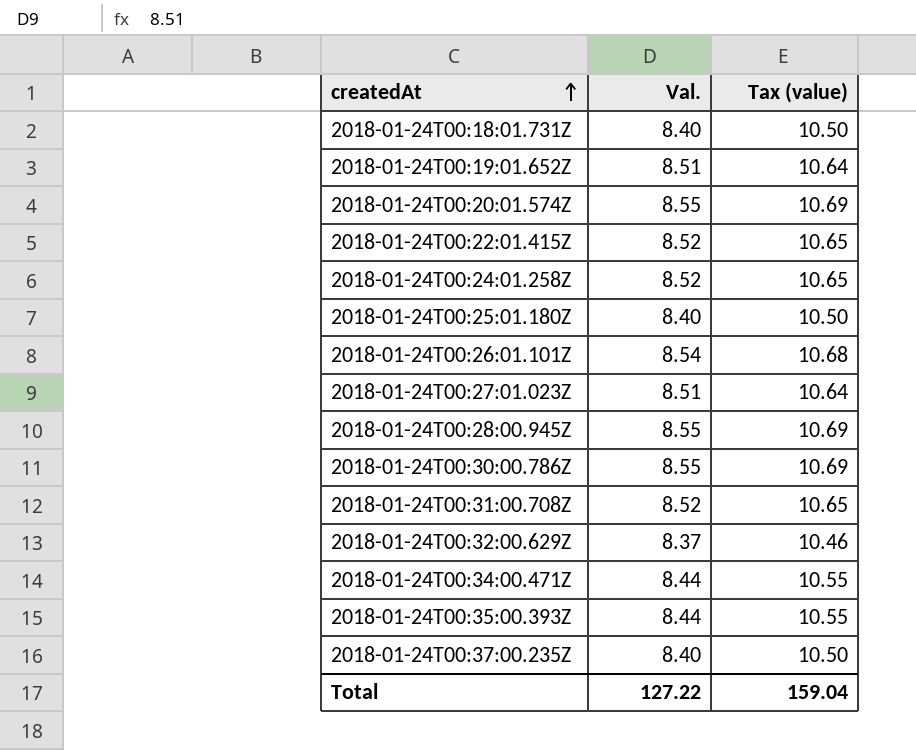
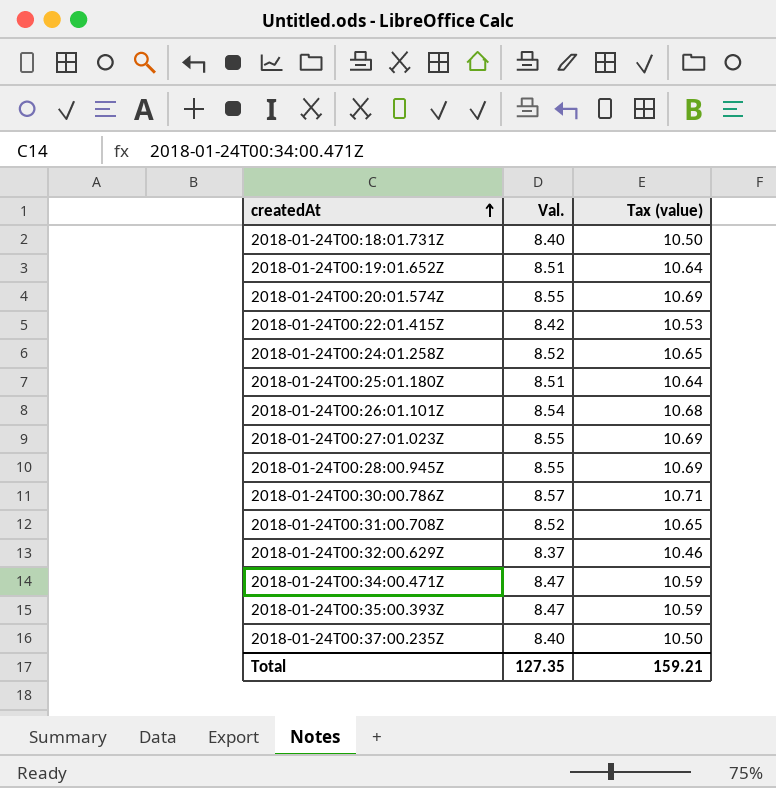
2018-01-24T00:22:01.415Z | Val.: 8.52 -> 8.42
2018-01-24T00:22:01.415Z | Tax (value): 10.65 -> 10.53
2018-01-24T00:25:01.180Z | Val.: 8.40 -> 8.51
2018-01-24T00:25:01.180Z | Tax (value): 10.50 -> 10.64
2018-01-24T00:27:01.023Z | Val.: 8.51 -> 8.55
2018-01-24T00:27:01.023Z | Tax (value): 10.64 -> 10.69
2018-01-24T00:30:00.786Z | Val.: 8.55 -> 8.57
2018-01-24T00:30:00.786Z | Tax (value): 10.69 -> 10.71
2018-01-24T00:34:00.471Z | Val.: 8.44 -> 8.47
2018-01-24T00:34:00.471Z | Tax (value): 10.55 -> 10.59
2018-01-24T00:35:00.393Z | Val.: 8.44 -> 8.47
2018-01-24T00:35:00.393Z | Tax (value): 10.55 -> 10.59
Total | Val.: 127.22 -> 127.35
Total | Tax (value): 159.04 -> 159.21

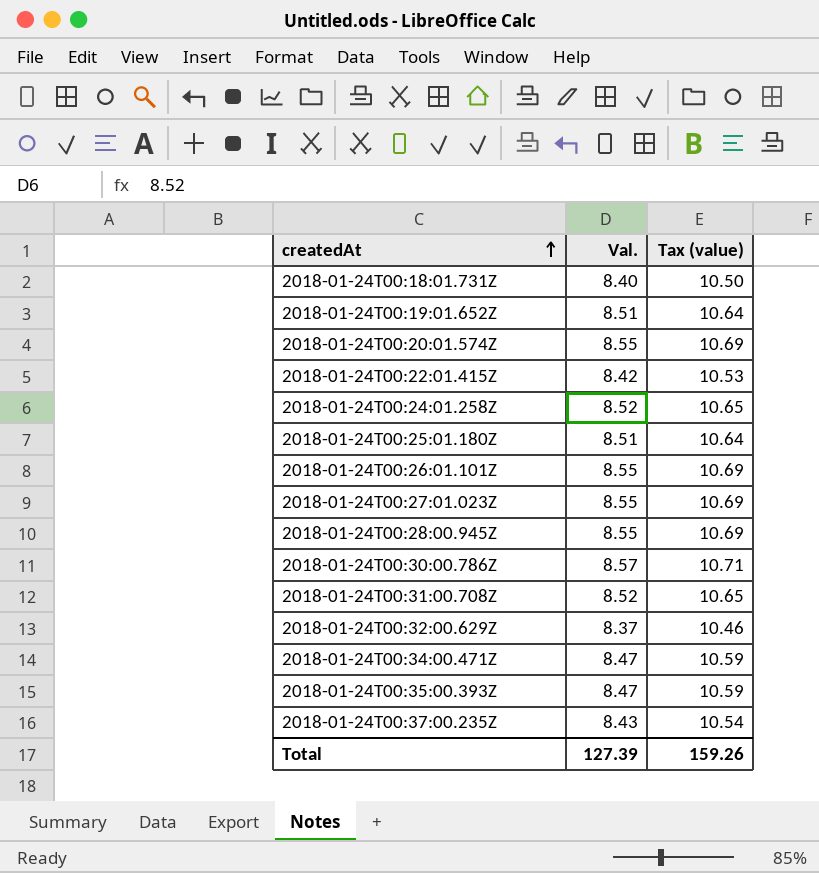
2018-01-24T00:26:01.101Z | Val.: 8.54 -> 8.55
2018-01-24T00:26:01.101Z | Tax (value): 10.68 -> 10.69
2018-01-24T00:37:00.235Z | Val.: 8.40 -> 8.43
2018-01-24T00:37:00.235Z | Tax (value): 10.50 -> 10.54
Total | Val.: 127.35 -> 127.39
Total | Tax (value): 159.21 -> 159.26

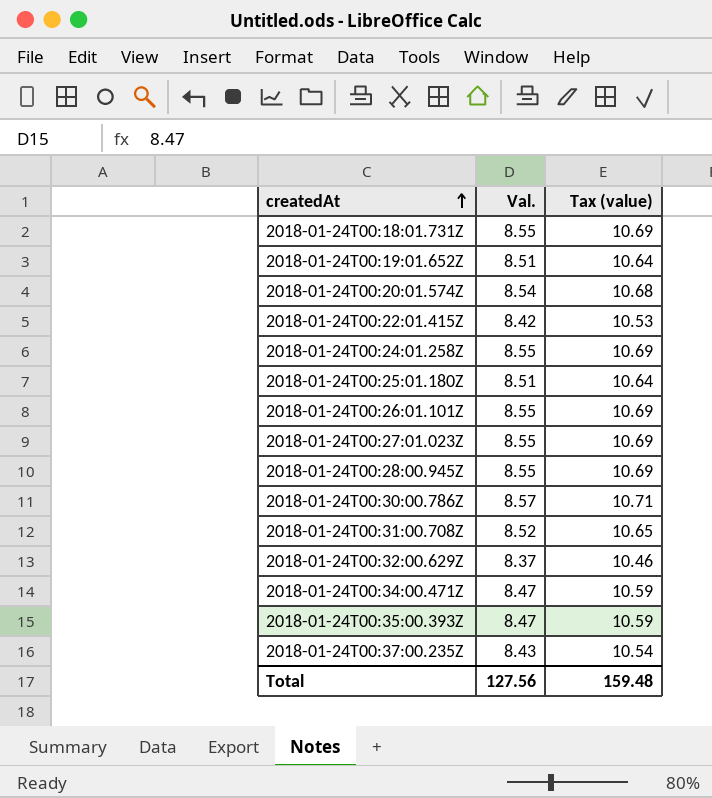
2018-01-24T00:18:01.731Z | Val.: 8.40 -> 8.55
2018-01-24T00:18:01.731Z | Tax (value): 10.50 -> 10.69
2018-01-24T00:20:01.574Z | Val.: 8.55 -> 8.54
2018-01-24T00:20:01.574Z | Tax (value): 10.69 -> 10.68
2018-01-24T00:24:01.258Z | Val.: 8.52 -> 8.55
2018-01-24T00:24:01.258Z | Tax (value): 10.65 -> 10.69
Total | Val.: 127.39 -> 127.56
Total | Tax (value): 159.26 -> 159.48

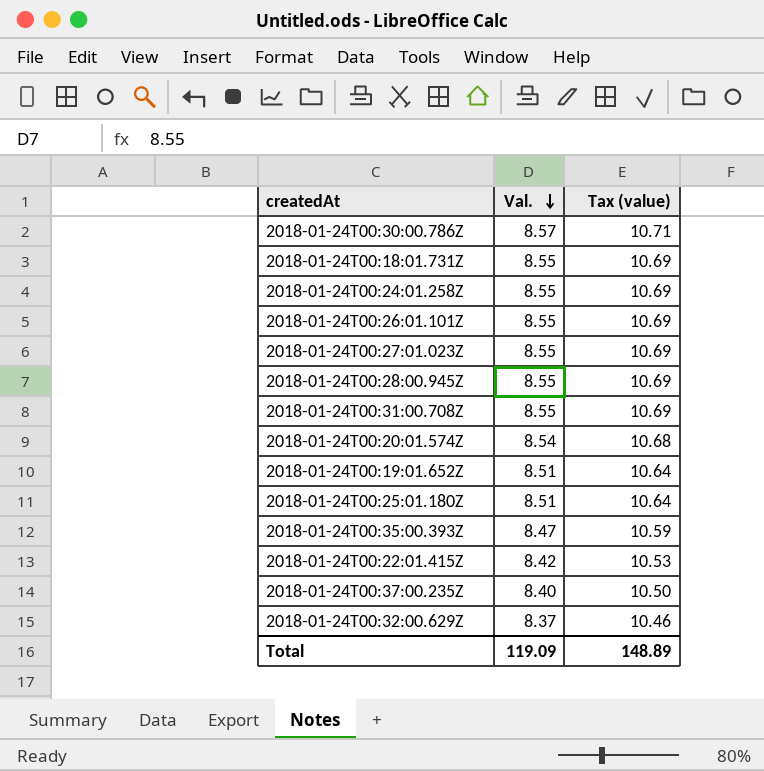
row order: createdAt ascending -> Val. descending
row 2018-01-24T00:34:00.471Z: 8.47 | 10.59 -> none
2018-01-24T00:31:00.708Z | Val.: 8.52 -> 8.55
2018-01-24T00:31:00.708Z | Tax (value): 10.65 -> 10.69
2018-01-24T00:37:00.235Z | Val.: 8.43 -> 8.40
2018-01-24T00:37:00.235Z | Tax (value): 10.54 -> 10.50
Total | Val.: 127.56 -> 119.09
Total | Tax (value): 159.48 -> 148.89

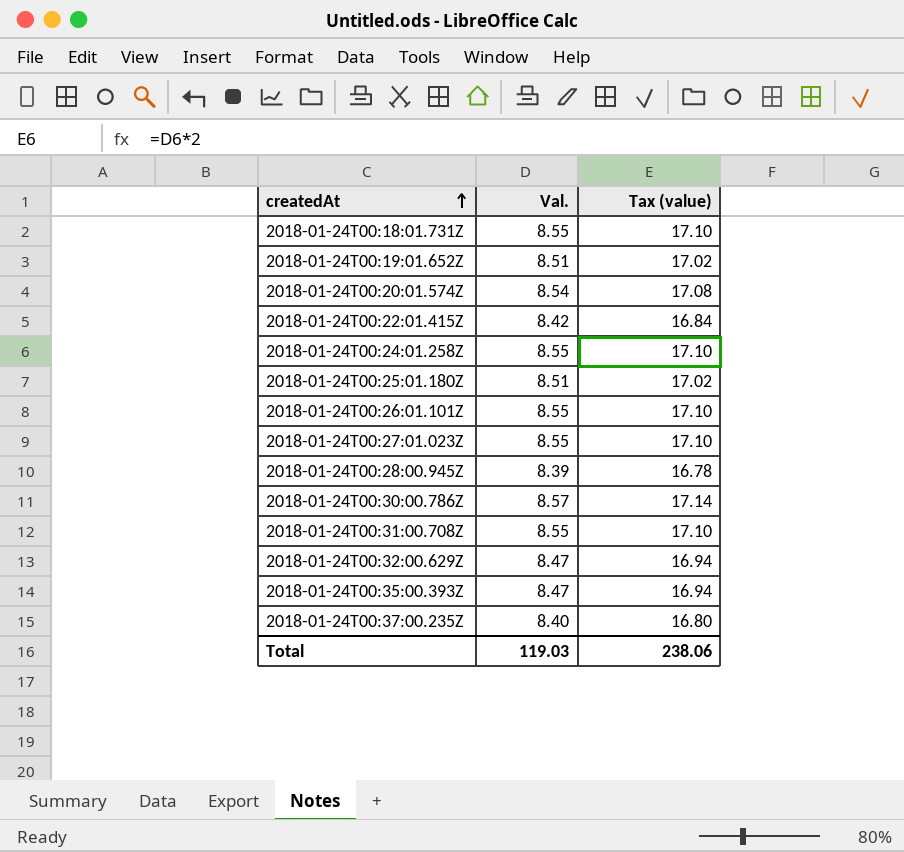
row order: Val. descending -> createdAt ascending
column Tax (value) | formula: [Val.] * 1.25 -> [Val.] * 2
2018-01-24T00:28:00.945Z | Val.: 8.55 -> 8.39
2018-01-24T00:32:00.629Z | Val.: 8.37 -> 8.47
Total | Val.: 119.09 -> 119.03
Total | Tax (value): 148.89 -> 238.06

